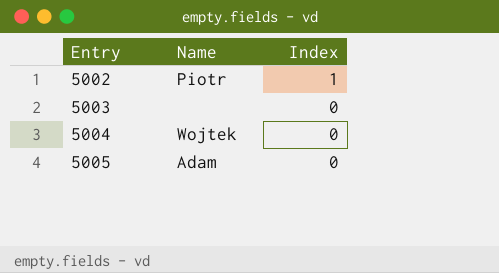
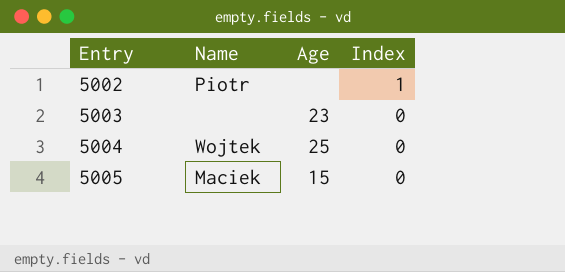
column Age | position: none -> 3
5005 | Name: Adam -> Maciek

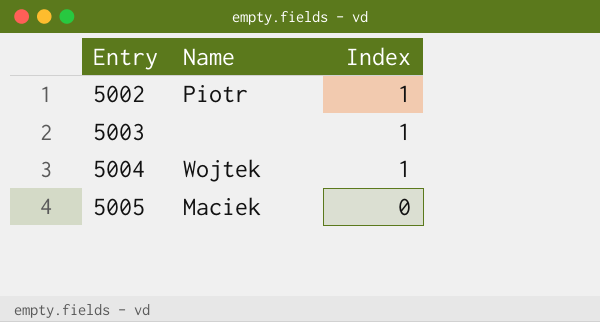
column Age | position: 3 -> none
5003 | Index: 0 -> 1
5004 | Index: 0 -> 1

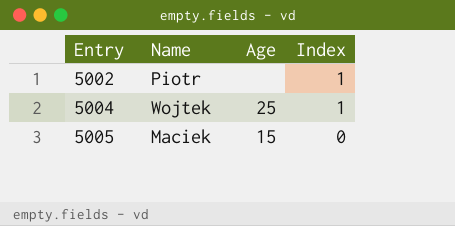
column Age | position: none -> 3
row 5003: none | 1 -> none

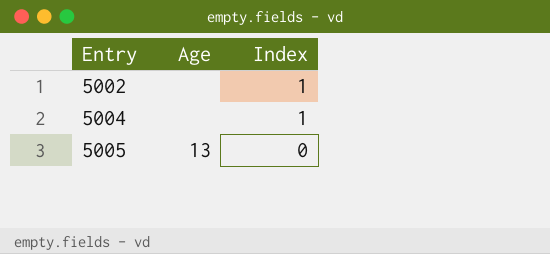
column Name | position: 2 -> none
5004 | Age: 25 -> none
5005 | Age: 15 -> 13

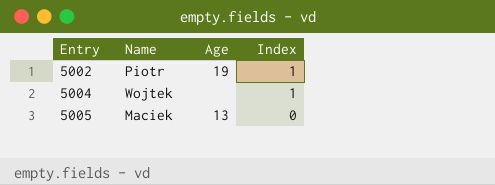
column Name | position: none -> 2
5002 | Age: none -> 19

